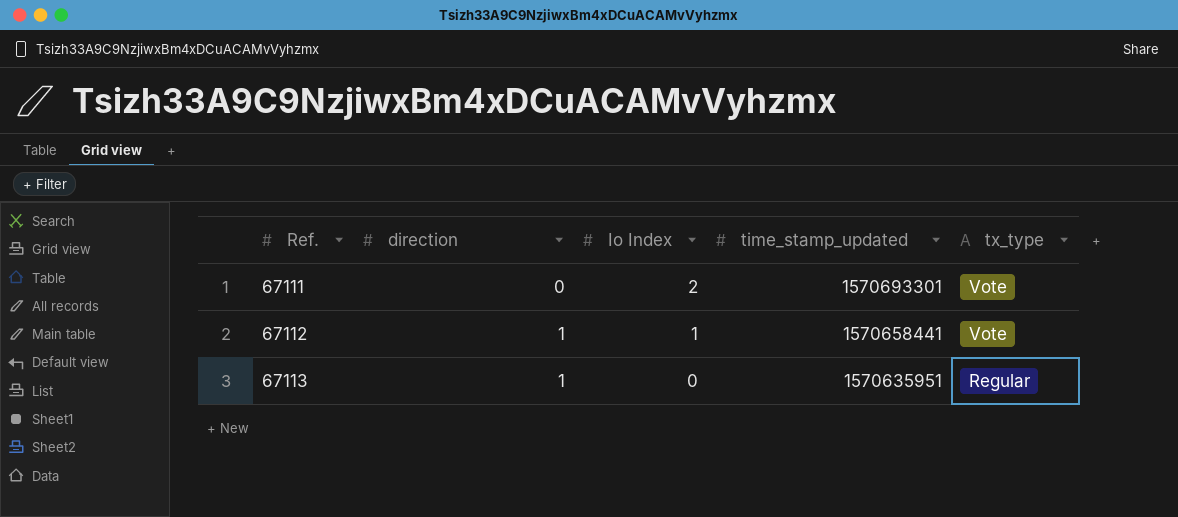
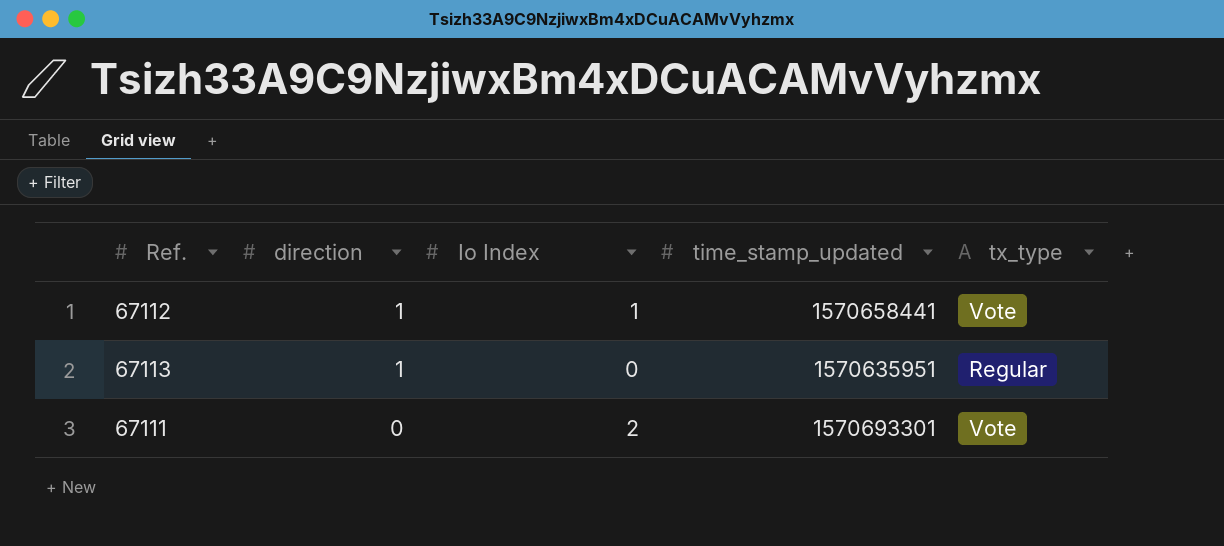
row order: Ref. ascending -> direction descending

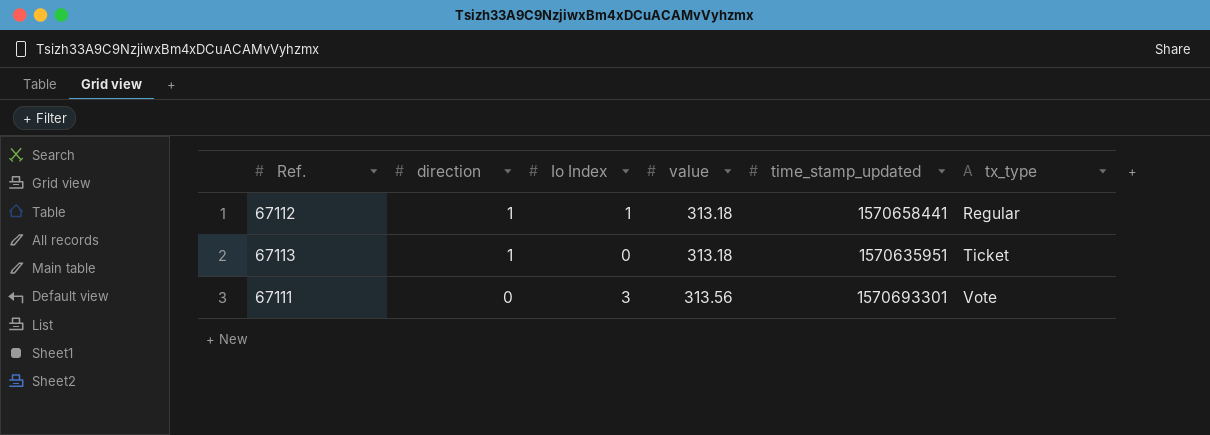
column value | position: none -> 4
67112 | tx_type: Vote -> Regular
67113 | tx_type: Regular -> Ticket
67111 | Io Index: 2 -> 3

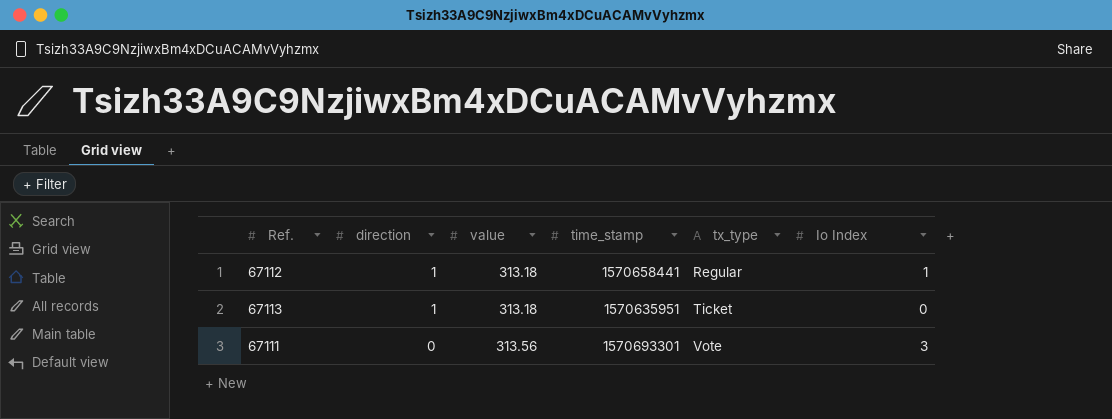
column name: time_stamp_updated -> time_stamp
column Io Index | position: 3 -> 6

